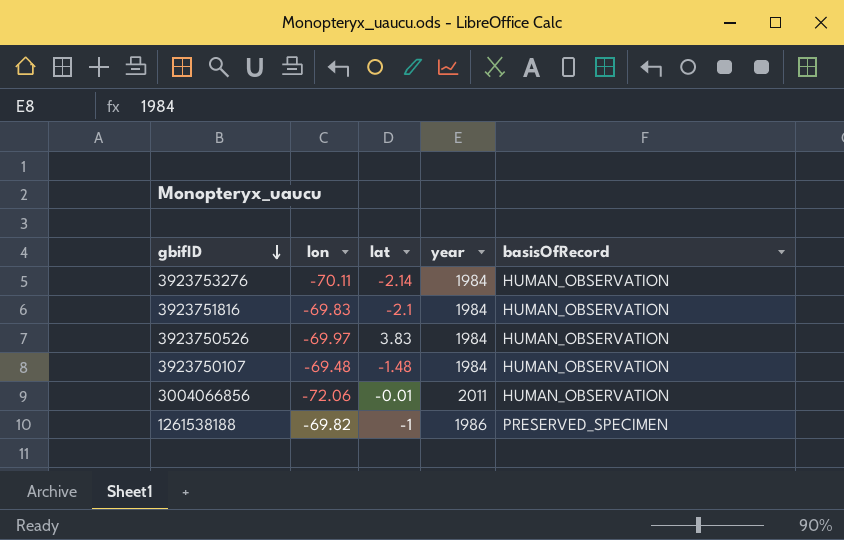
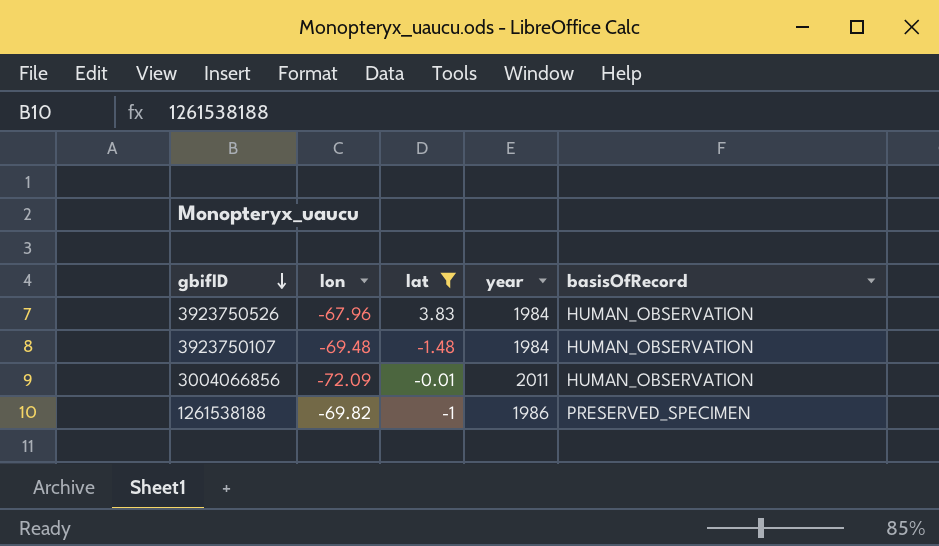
filter: none -> lat >= -1.48
3923750526 | lon: -69.97 -> -67.96
3004066856 | lon: -72.06 -> -72.09

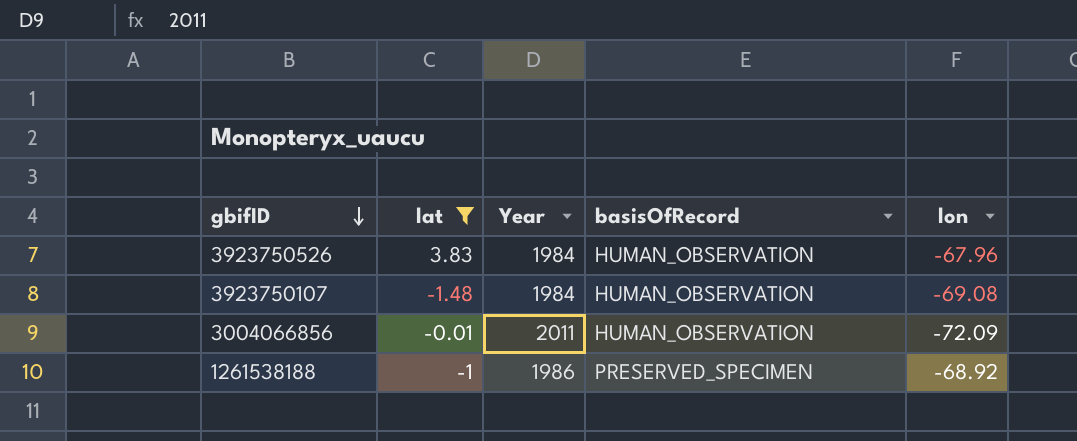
column name: year -> Year
column lon | position: 2 -> 5
3923750107 | lon: -69.48 -> -69.08
1261538188 | lon: -69.82 -> -68.92

